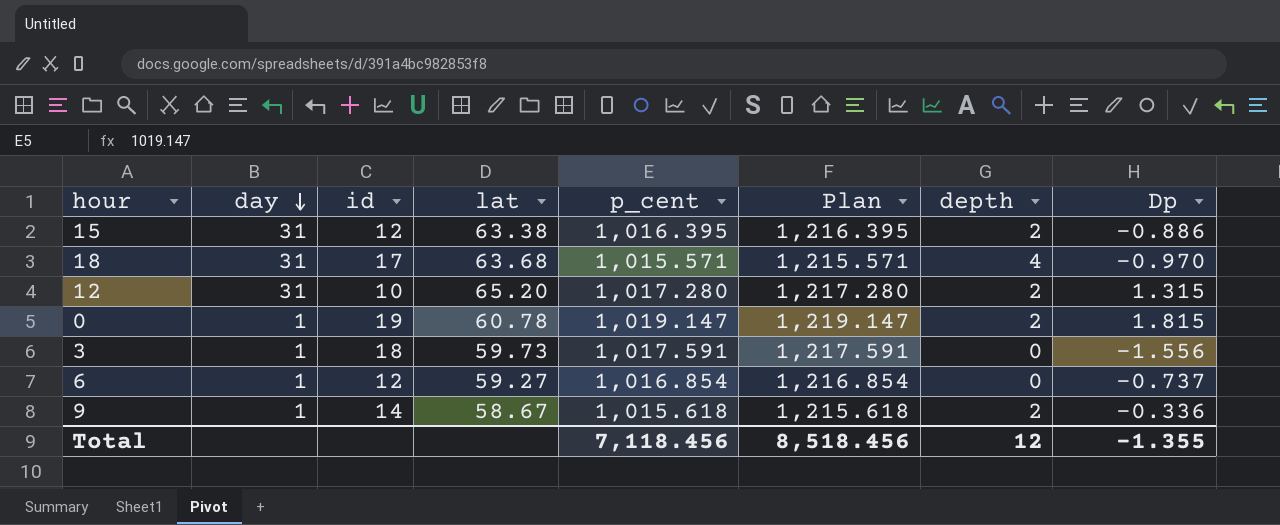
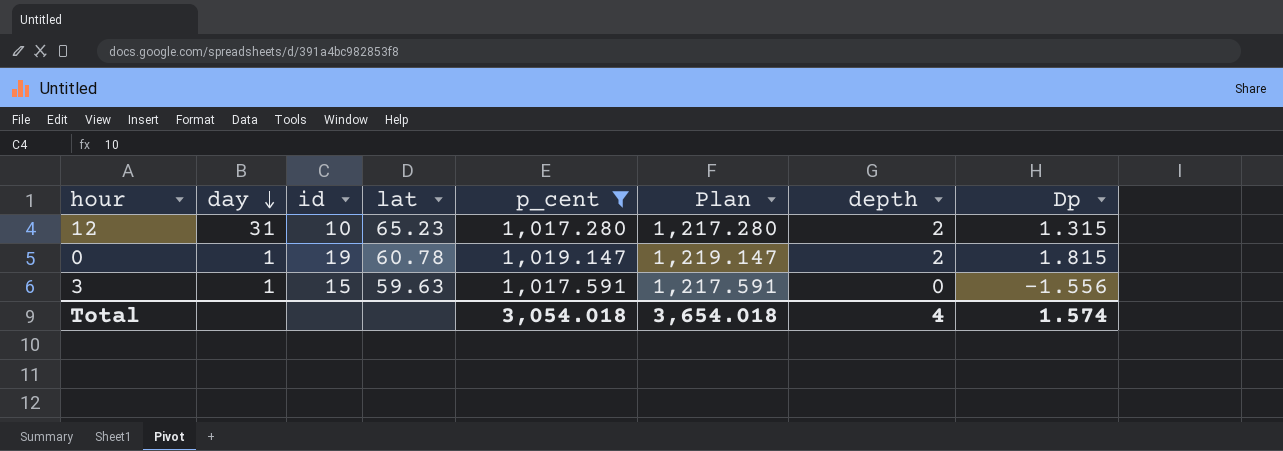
filter: none -> p_cent >= 1,017.280
12 | lat: 65.20 -> 65.23
3 | id: 18 -> 15
3 | lat: 59.73 -> 59.63
Total | p_cent: 7,118.456 -> 3,054.018
Total | Plan: 8,518.456 -> 3,654.018
Total | depth: 12 -> 4
Total | Dp: -1.355 -> 1.574

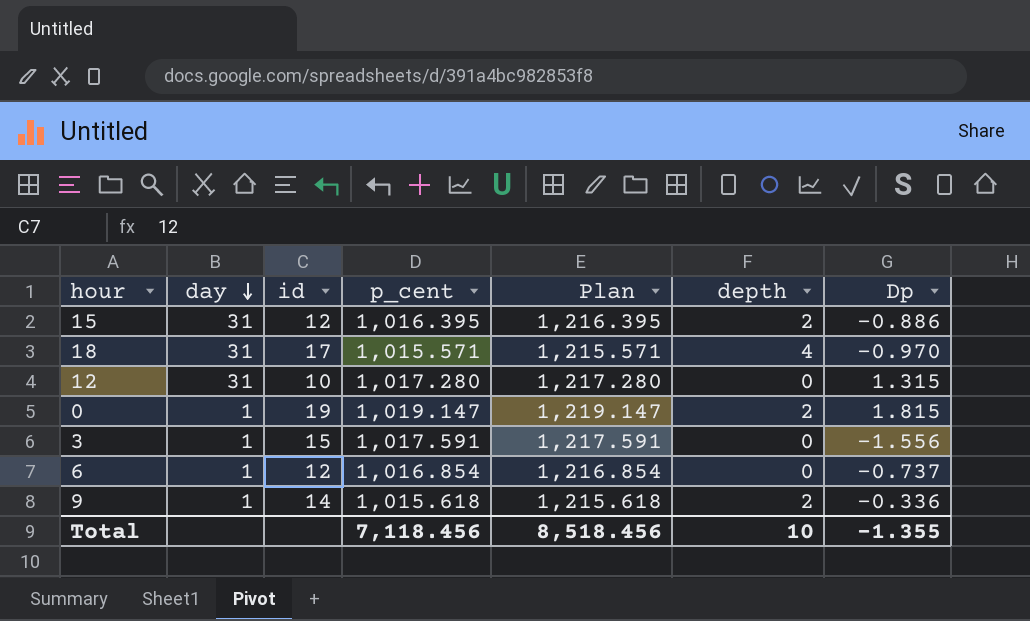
filter: p_cent >= 1,017.280 -> none
column lat | position: 4 -> none
12 | depth: 2 -> 0
Total | p_cent: 3,054.018 -> 7,118.456
Total | Plan: 3,654.018 -> 8,518.456
Total | depth: 4 -> 10
Total | Dp: 1.574 -> -1.355

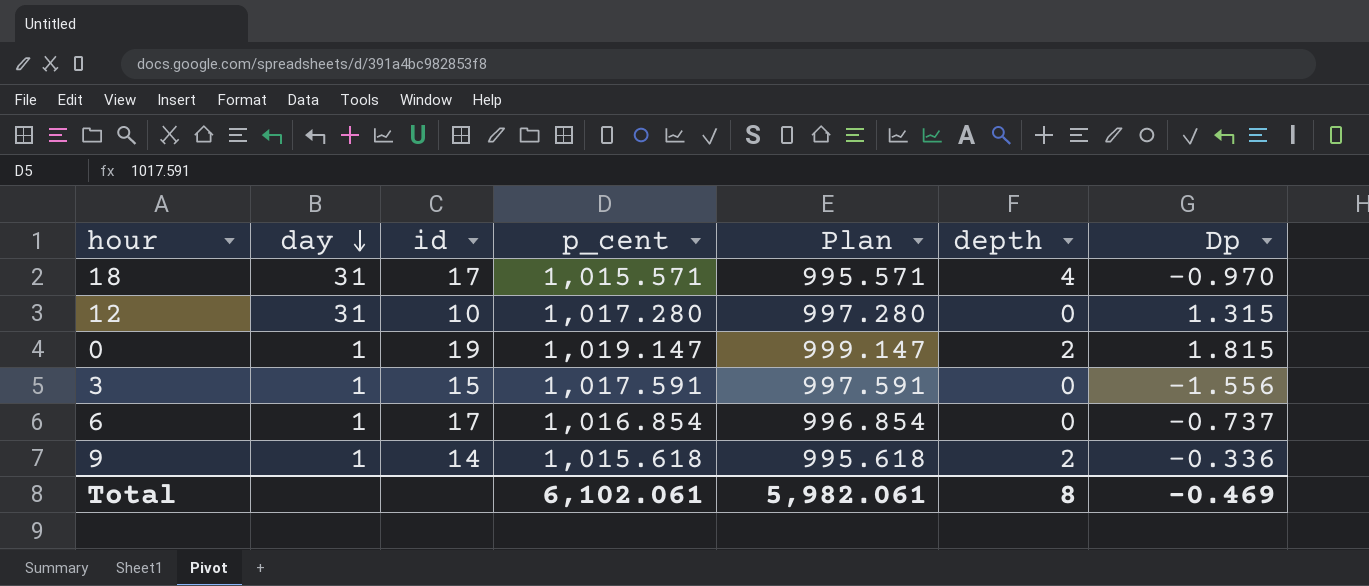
column Plan | formula: [p_cent] + 200 -> [p_cent] - 20
row 15: 31 | 12 | 1,016.395 | 1,216.395 | 2 | -0.886 -> none
6 | id: 12 -> 17
Total | p_cent: 7,118.456 -> 6,102.061
Total | Plan: 8,518.456 -> 5,982.061
Total | depth: 10 -> 8
Total | Dp: -1.355 -> -0.469

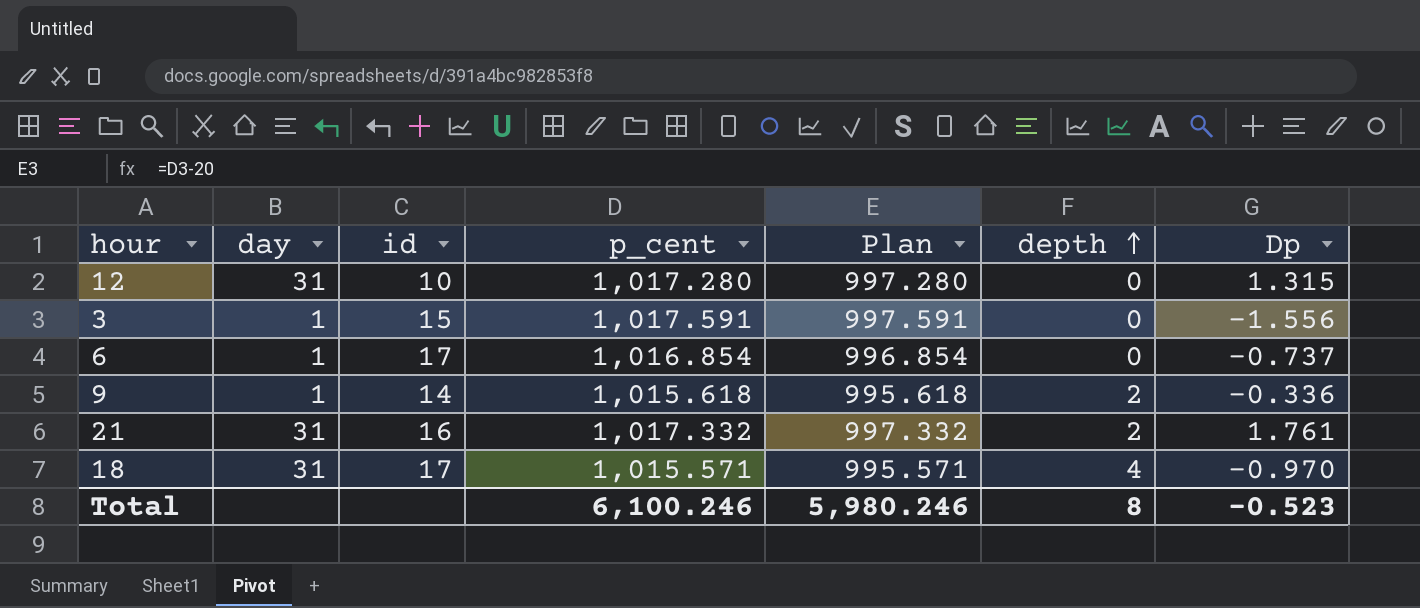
row order: day descending -> depth ascending
row 0: 1 | 19 | 1,019.147 | 999.147 | 2 | 1.815 -> none
row 21: none -> 31 | 16 | 1,017.332 | 997.332 | 2 | 1.761
Total | p_cent: 6,102.061 -> 6,100.246
Total | Plan: 5,982.061 -> 5,980.246
Total | Dp: -0.469 -> -0.523

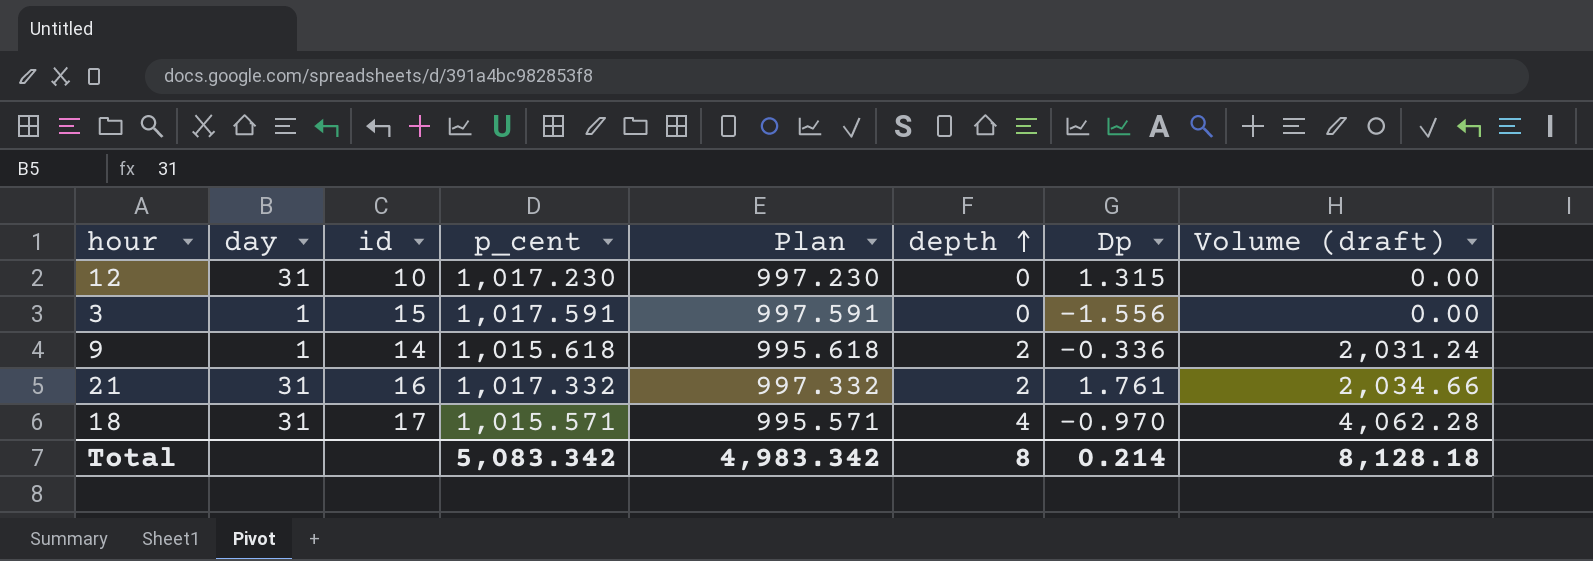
column Volume (draft) | formula: none -> [p_cent] * [depth]
row 6: 1 | 17 | 1,016.854 | 996.854 | 0 | -0.737 -> none
12 | p_cent: 1,017.280 -> 1,017.230
12 | Plan: 997.280 -> 997.230
Total | p_cent: 6,100.246 -> 5,083.342
Total | Plan: 5,980.246 -> 4,983.342
Total | Dp: -0.523 -> 0.214

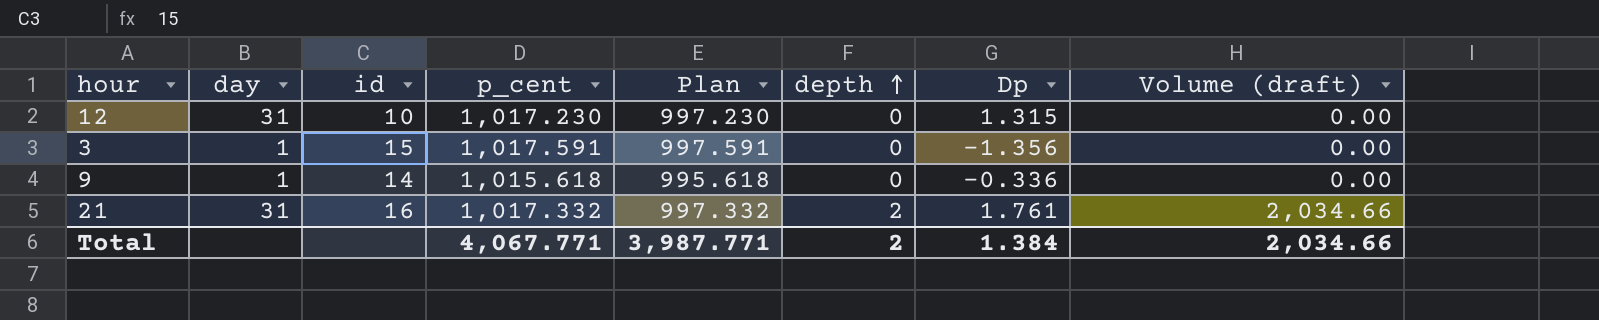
row 18: 31 | 17 | 1,015.571 | 995.571 | 4 | -0.970 | 4,062.28 -> none
3 | Dp: -1.556 -> -1.356
9 | depth: 2 -> 0
9 | Volume (draft): 2,031.24 -> 0.00
Total | p_cent: 5,083.342 -> 4,067.771
Total | Plan: 4,983.342 -> 3,987.771
Total | depth: 8 -> 2
Total | Dp: 0.214 -> 1.384
Total | Volume (draft): 8,128.18 -> 2,034.66

